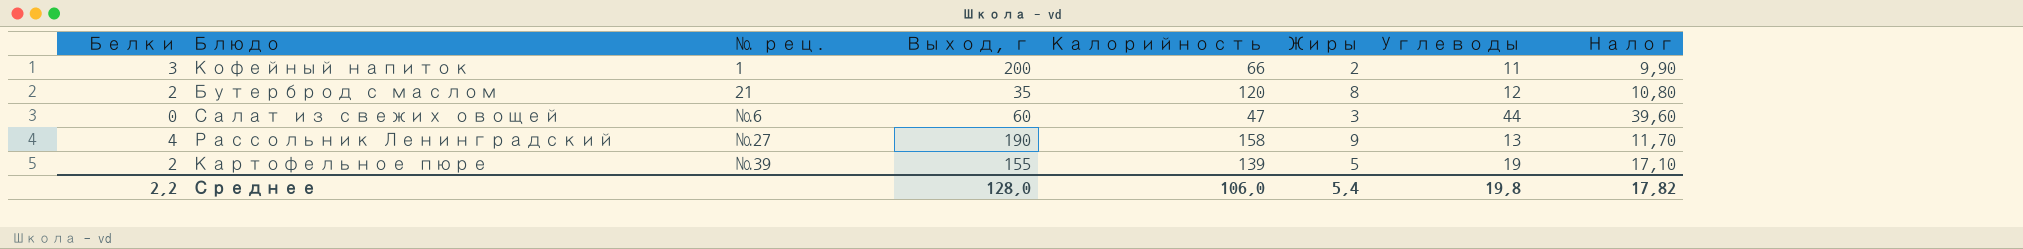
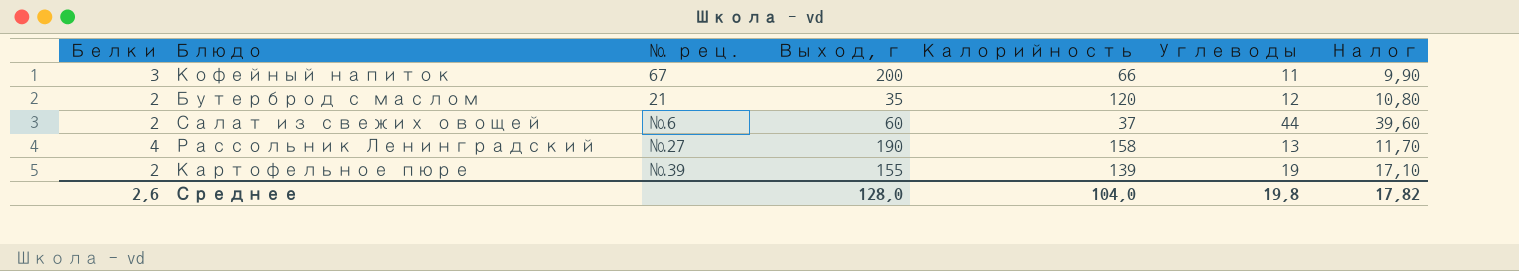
column Жиры | position: 6 -> none
Кофейный напиток | № рец.: 1 -> 67
Салат из свежих овощей | Белки: 0 -> 2
Салат из свежих овощей | Калорийность: 47 -> 37
Среднее | Белки: 2,2 -> 2,6
Среднее | Калорийность: 106,0 -> 104,0

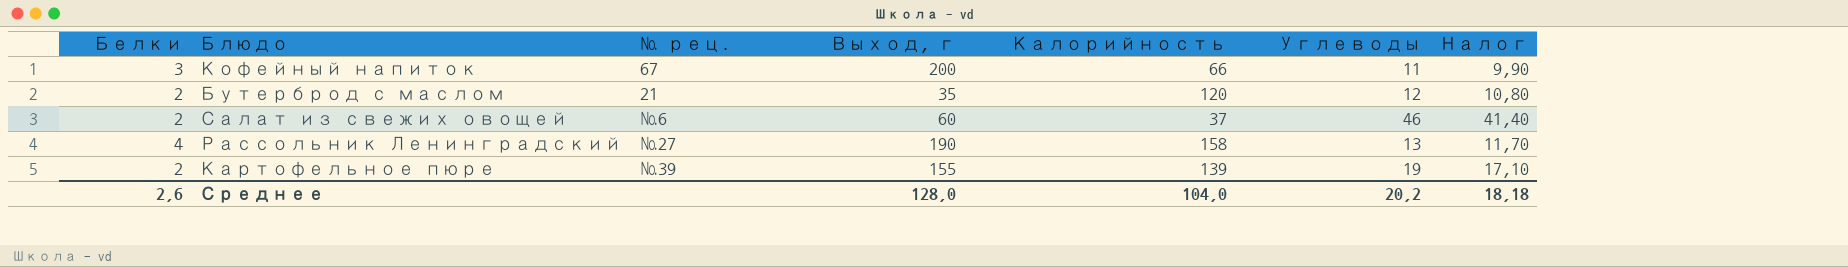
Салат из свежих овощей | Углеводы: 44 -> 46
Салат из свежих овощей | Налог: 39,60 -> 41,40
Среднее | Углеводы: 19,8 -> 20,2
Среднее | Налог: 17,82 -> 18,18

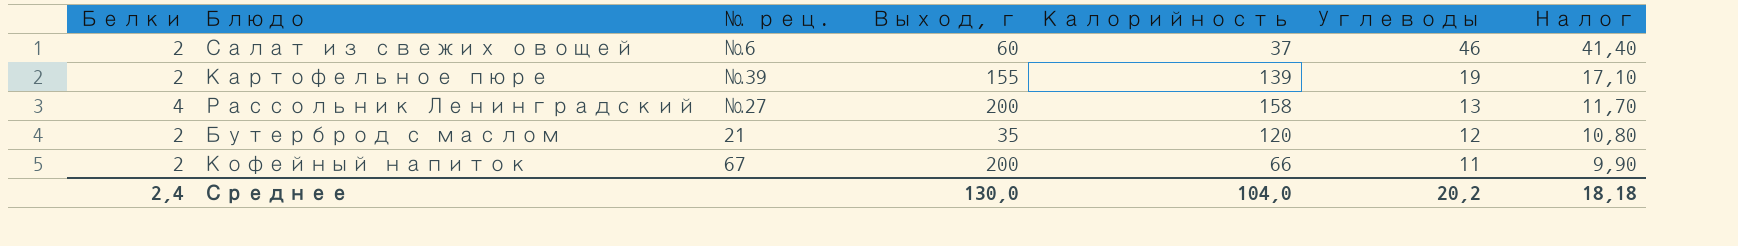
row order: none -> Углеводы descending
Рассольник Ленинградский | Выход, г: 190 -> 200
Кофейный напиток | Белки: 3 -> 2
Среднее | Белки: 2,6 -> 2,4
Среднее | Выход, г: 128,0 -> 130,0

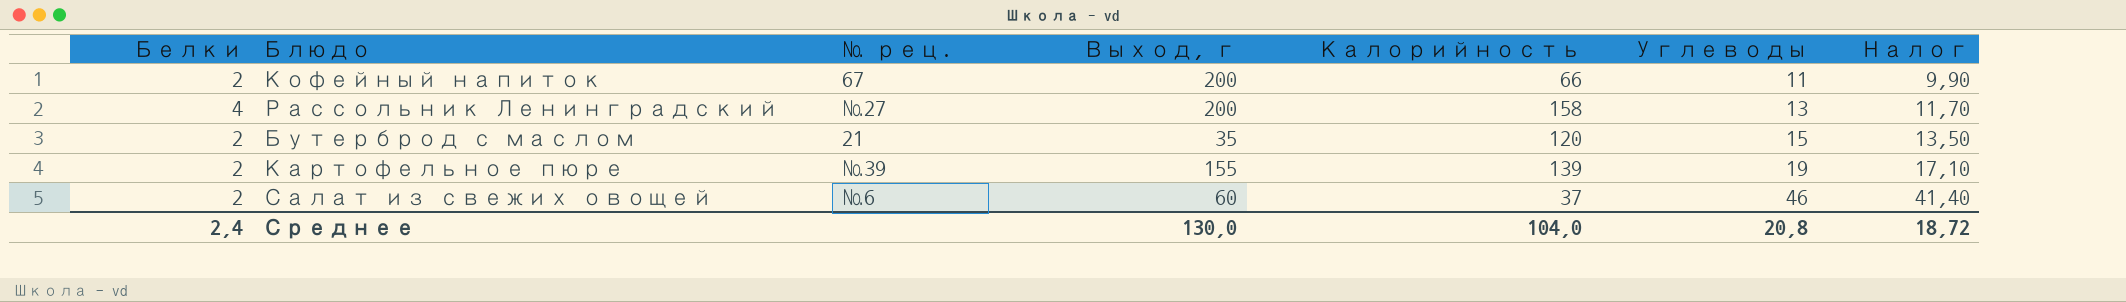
row order: Углеводы descending -> Углеводы ascending
Бутерброд с маслом | Углеводы: 12 -> 15
Бутерброд с маслом | Налог: 10,80 -> 13,50
Среднее | Углеводы: 20,2 -> 20,8
Среднее | Налог: 18,18 -> 18,72

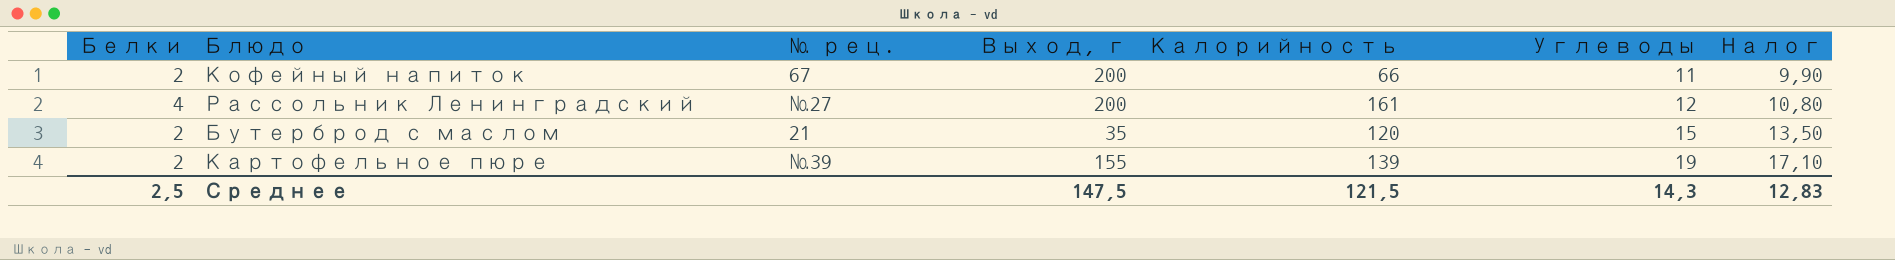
row Салат из свежих овощей: 2 | №6 | 60 | 37 | 46 | 41,40 -> none
Рассольник Ленинградский | Калорийность: 158 -> 161
Рассольник Ленинградский | Углеводы: 13 -> 12
Рассольник Ленинградский | Налог: 11,70 -> 10,80
Среднее | Белки: 2,4 -> 2,5
Среднее | Выход, г: 130,0 -> 147,5
Среднее | Калорийность: 104,0 -> 121,5
Среднее | Углеводы: 20,8 -> 14,3
Среднее | Налог: 18,72 -> 12,83

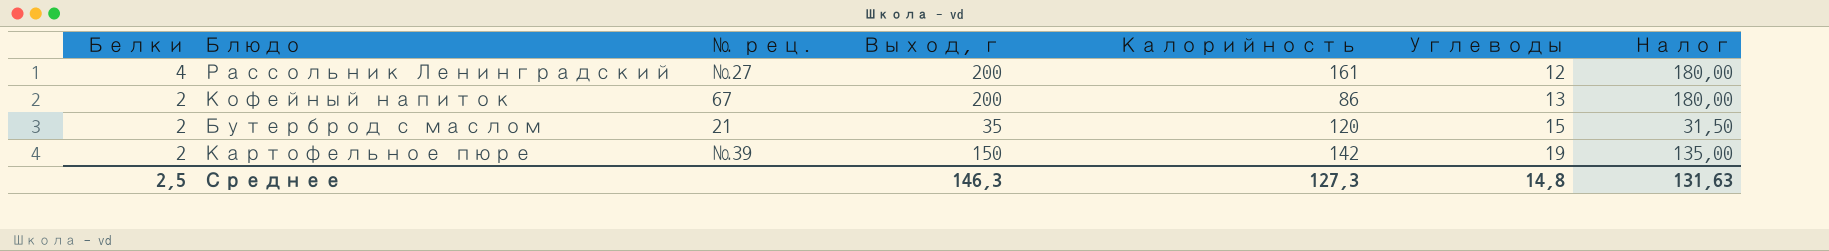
row order: Углеводы ascending -> Белки descending
column Налог | formula: [Углеводы] * 0,9 -> [Выход, г] * 0,9
Кофейный напиток | Калорийность: 66 -> 86
Кофейный напиток | Углеводы: 11 -> 13
Картофельное пюре | Выход, г: 155 -> 150
Картофельное пюре | Калорийность: 139 -> 142
Среднее | Выход, г: 147,5 -> 146,3
Среднее | Калорийность: 121,5 -> 127,3
Среднее | Углеводы: 14,3 -> 14,8
Среднее | Налог: 12,83 -> 131,63

